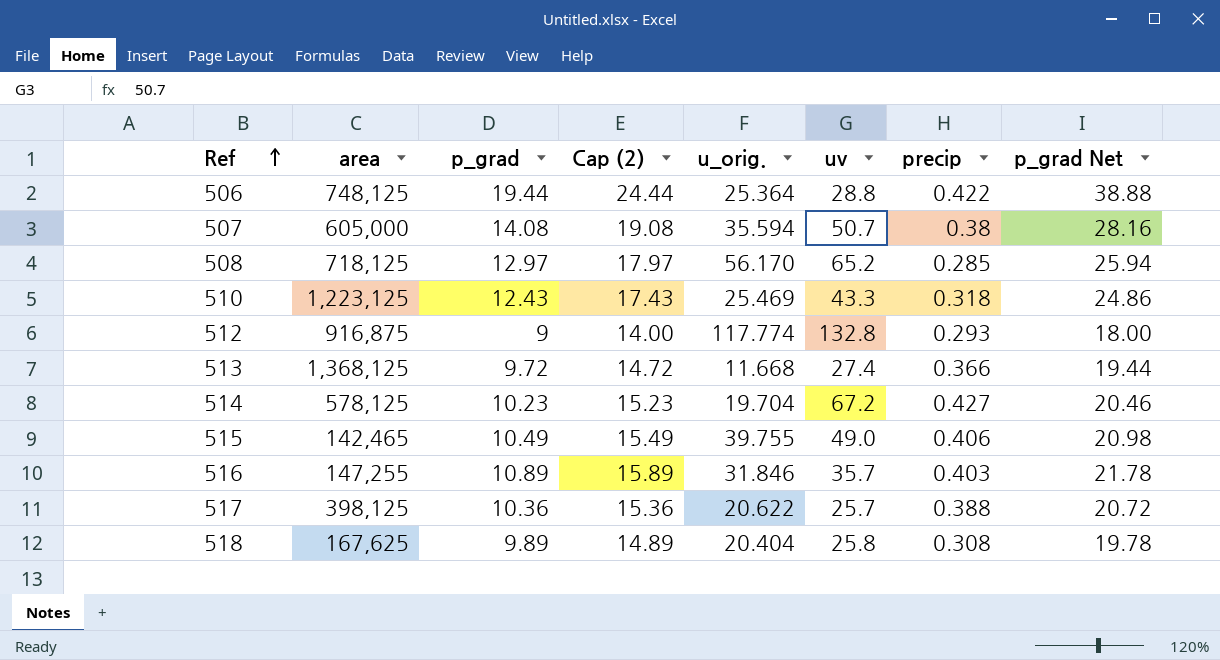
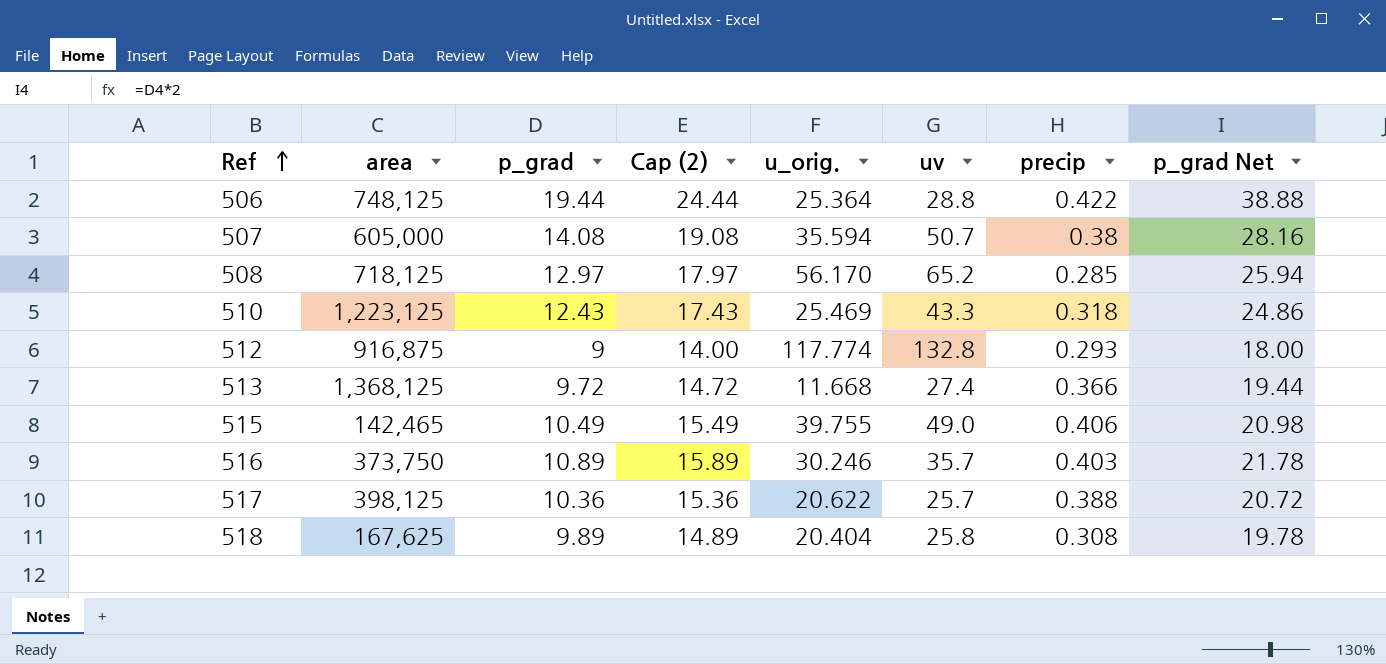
row 514: 578,125 | 10.23 | 15.23 | 19.704 | 67.2 | 0.427 | 20.46 -> none
516 | area: 147,255 -> 373,750
516 | u_orig.: 31.846 -> 30.246

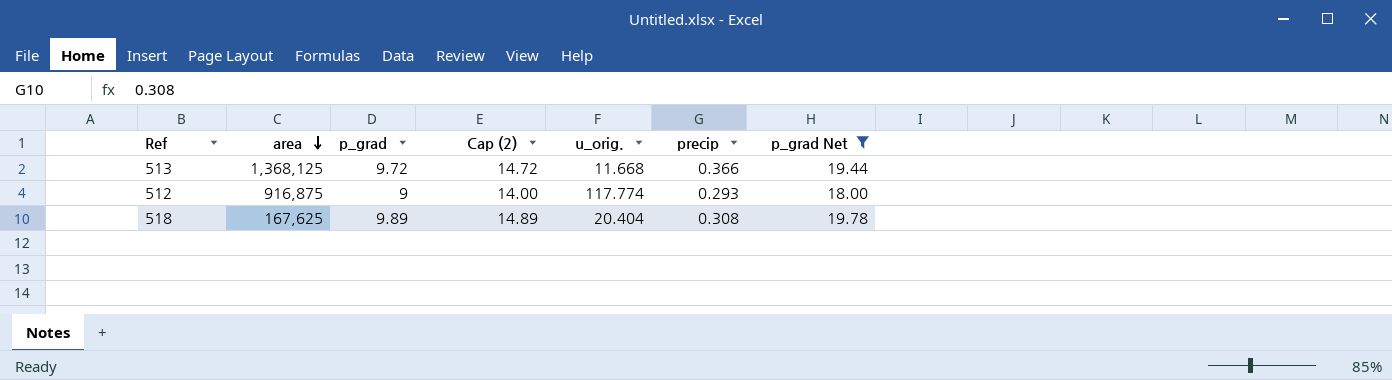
filter: none -> p_grad Net <= 19.78
row order: Ref ascending -> area descending
column uv | position: 6 -> none

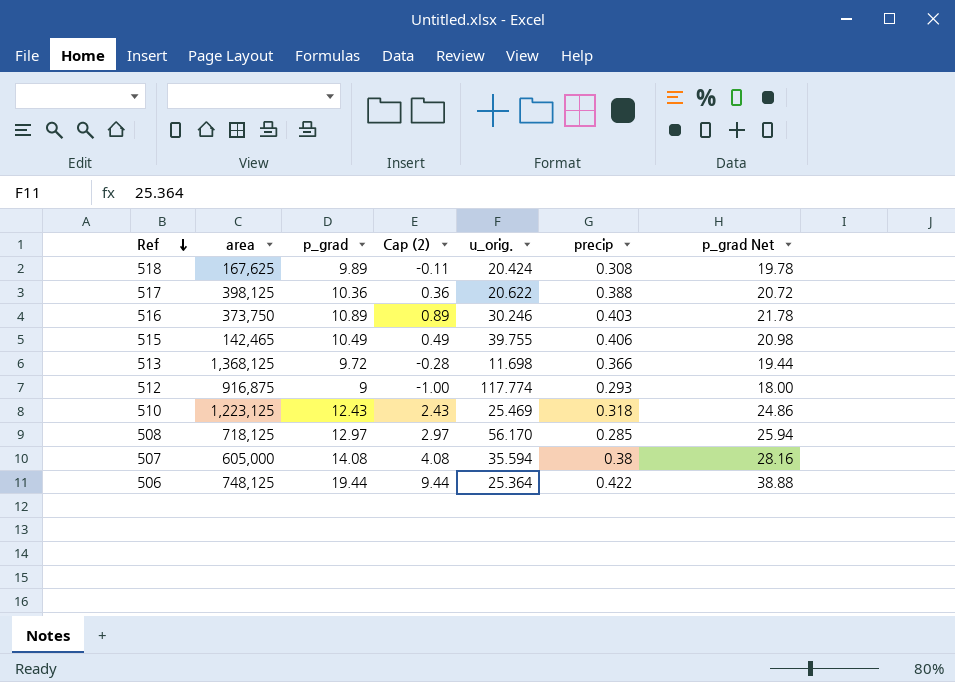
filter: p_grad Net <= 19.78 -> none
row order: area descending -> Ref descending
column Cap (2) | formula: [p_grad] + 5 -> [p_grad] - 10
518 | u_orig.: 20.404 -> 20.424
513 | u_orig.: 11.668 -> 11.698

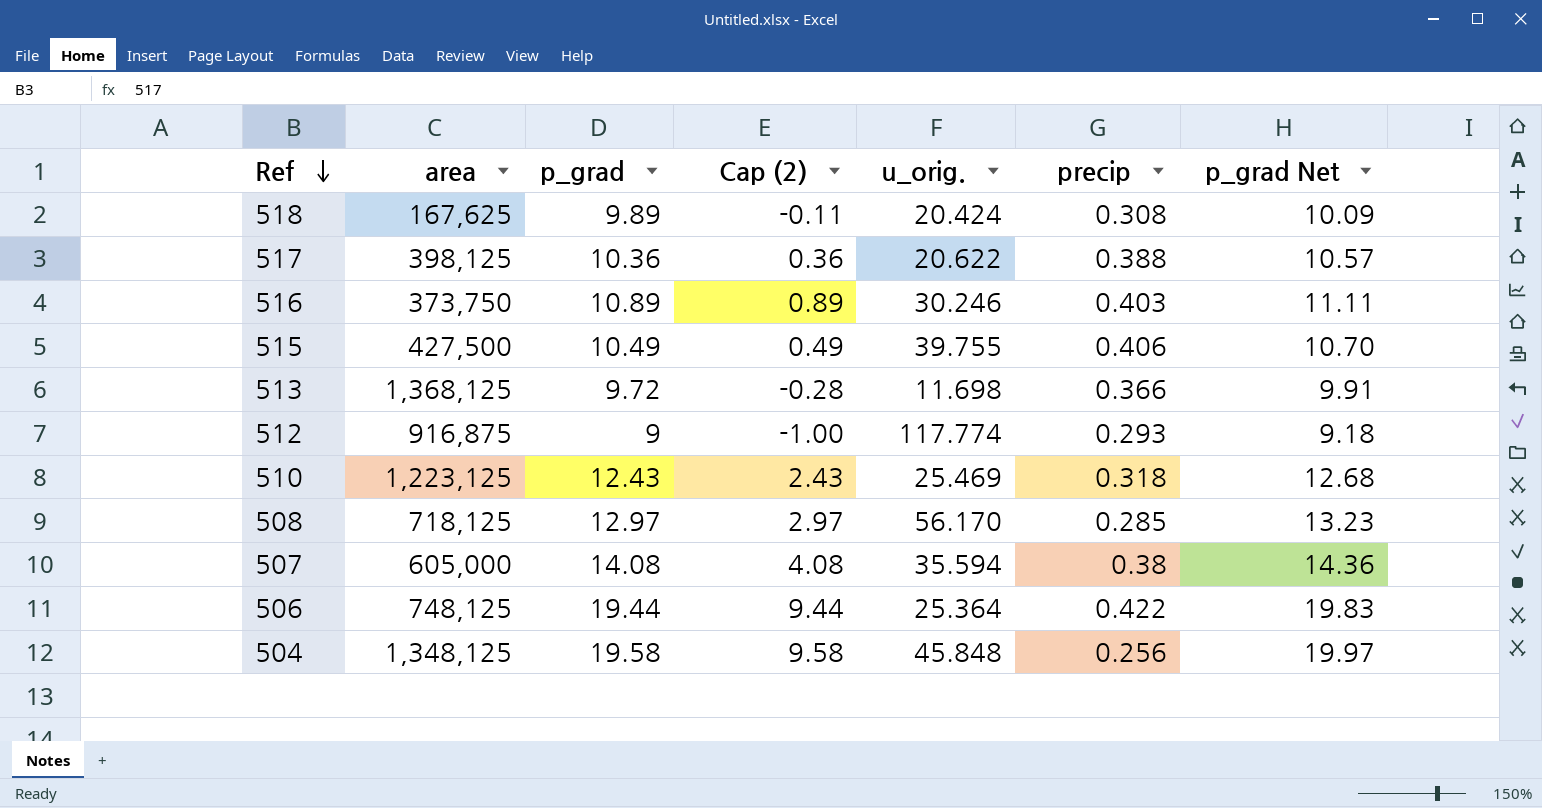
column p_grad Net | formula: [p_grad] * 2 -> [p_grad] * 1.02
515 | area: 142,465 -> 427,500
row 504: none -> 1,348,125 | 19.58 | 9.58 | 45.848 | 0.256 | 19.97

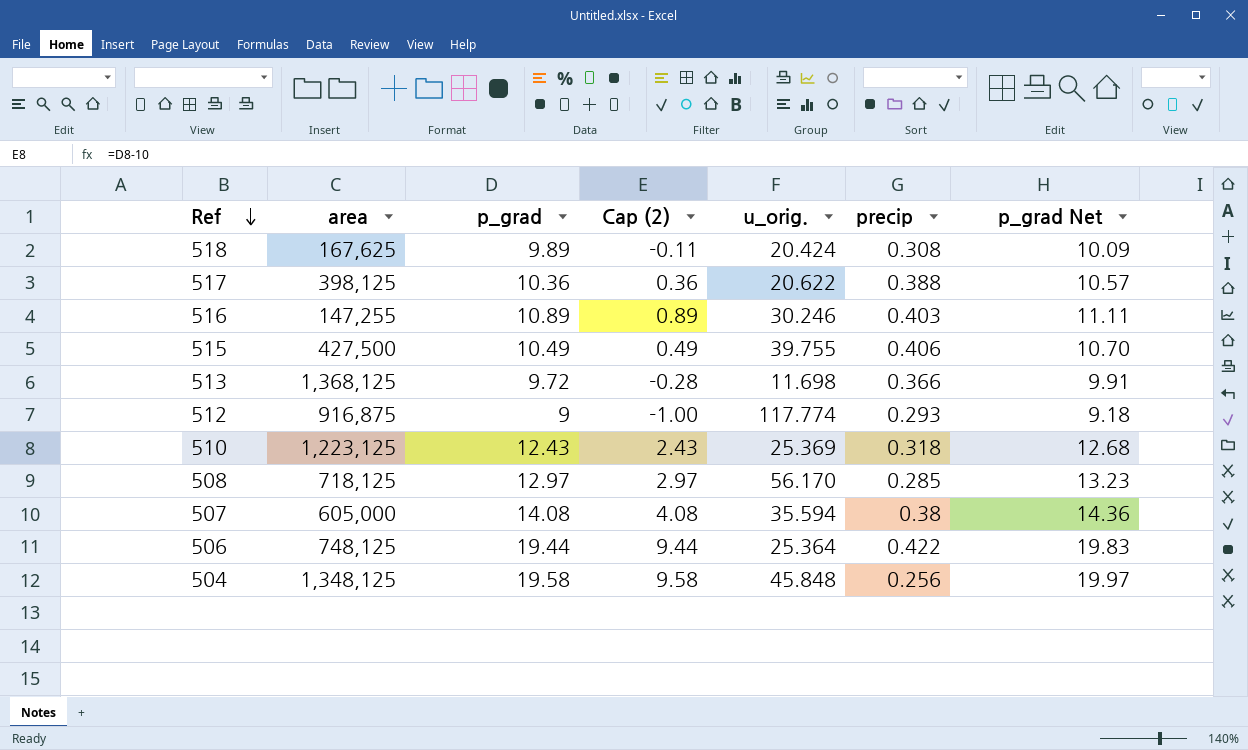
516 | area: 373,750 -> 147,255
510 | u_orig.: 25.469 -> 25.369

